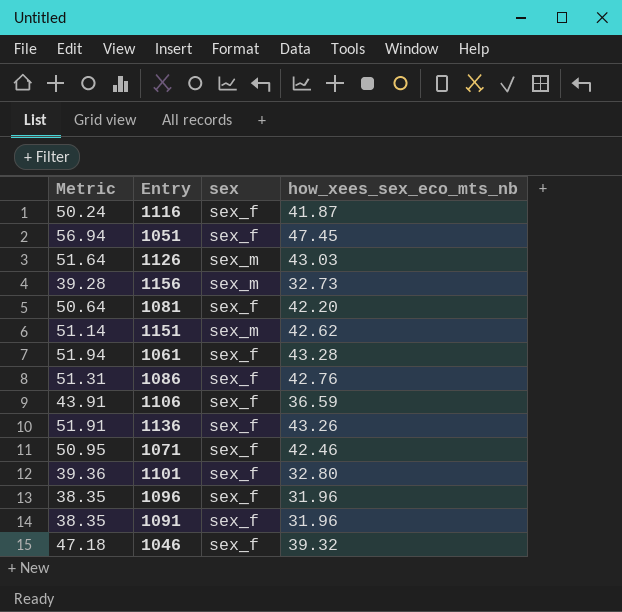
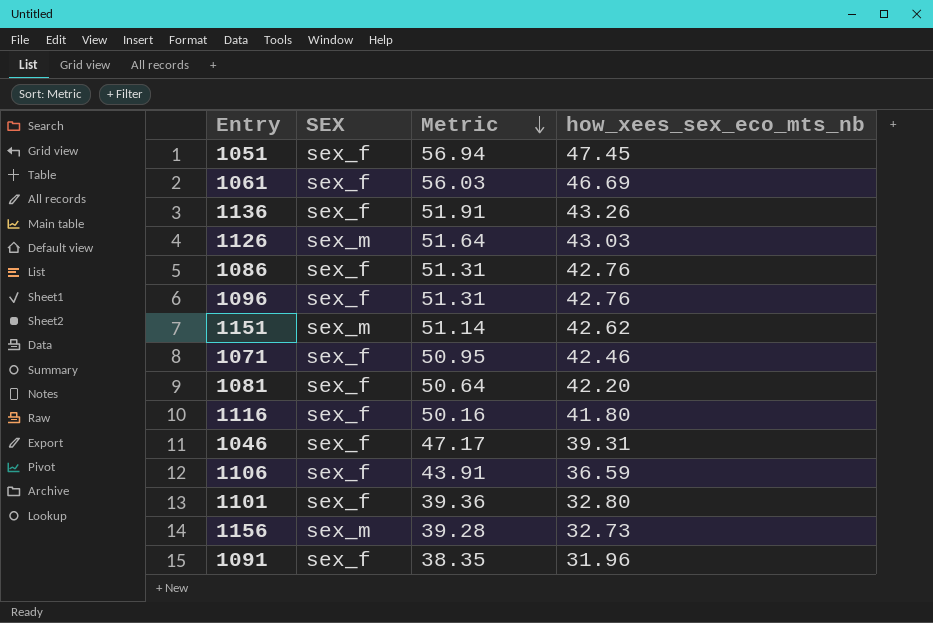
row order: none -> Metric descending
column name: sex -> SEX
column Metric | position: 1 -> 3
1061 | Metric: 51.94 -> 56.03
1061 | how_xees_sex_eco_mts_nb: 43.28 -> 46.69
1096 | Metric: 38.35 -> 51.31
1096 | how_xees_sex_eco_mts_nb: 31.96 -> 42.76
1116 | Metric: 50.24 -> 50.16
1116 | how_xees_sex_eco_mts_nb: 41.87 -> 41.80
1046 | Metric: 47.18 -> 47.17
1046 | how_xees_sex_eco_mts_nb: 39.32 -> 39.31

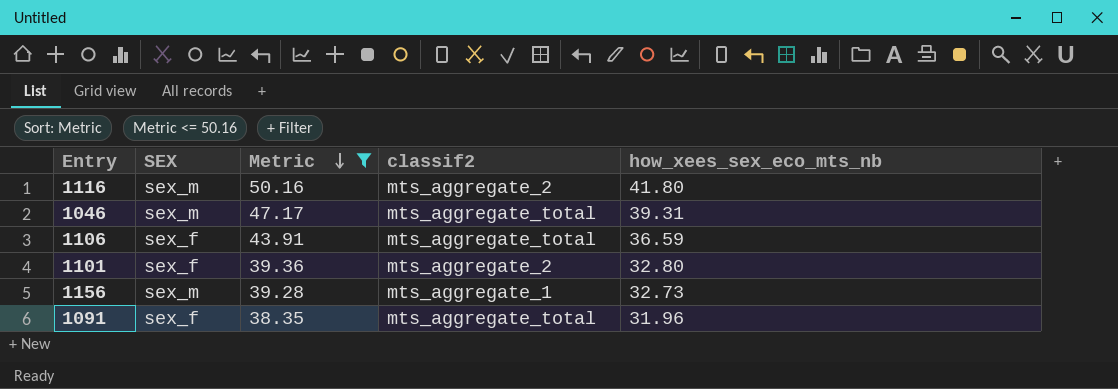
filter: none -> Metric <= 50.16
column classif2 | position: none -> 4
1116 | SEX: sex_f -> sex_m
1046 | SEX: sex_f -> sex_m

